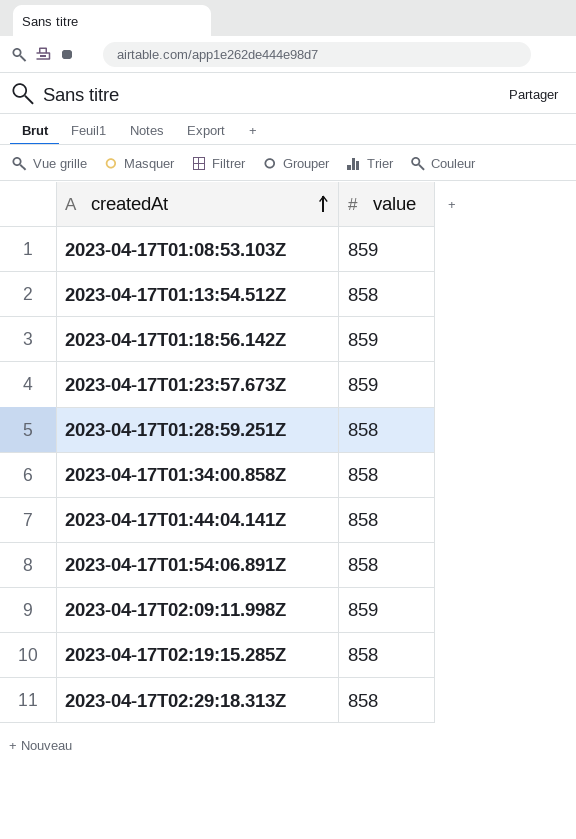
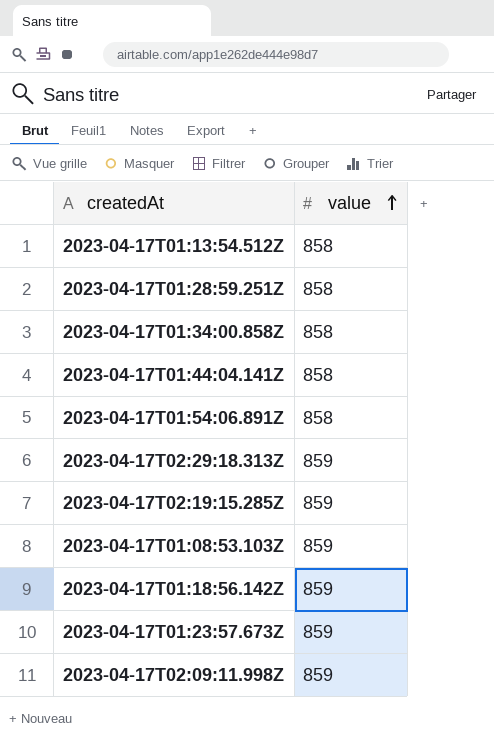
row order: createdAt ascending -> value ascending
2023-04-17T02:29:18.313Z | value: 858 -> 859
2023-04-17T02:19:15.285Z | value: 858 -> 859

